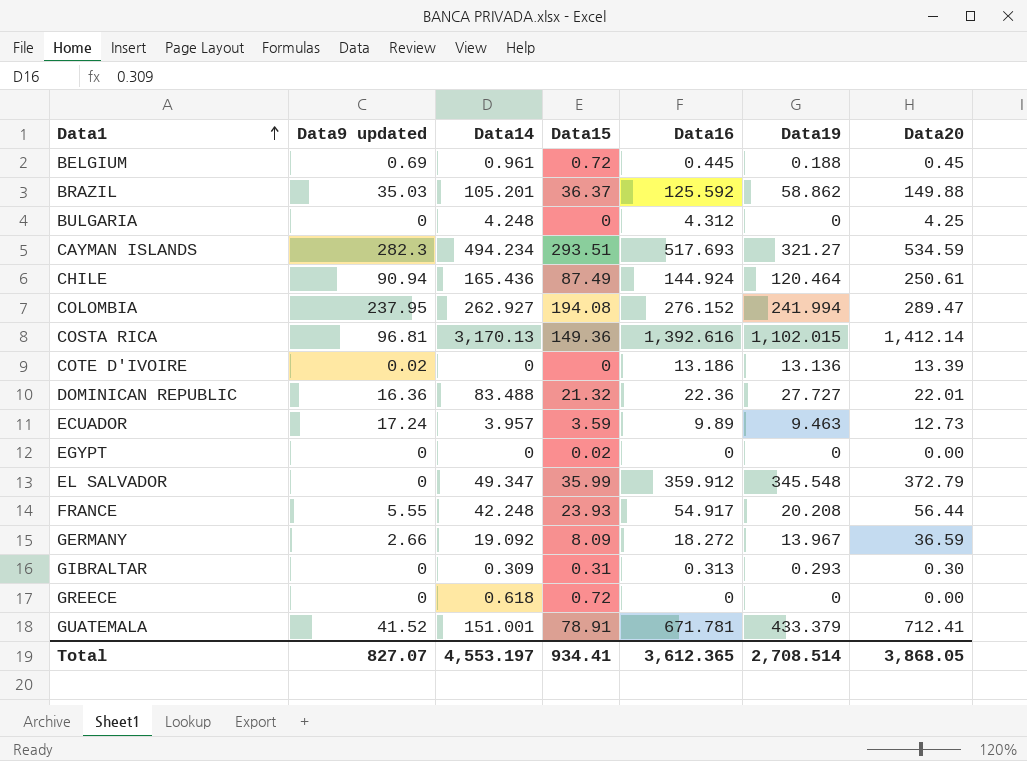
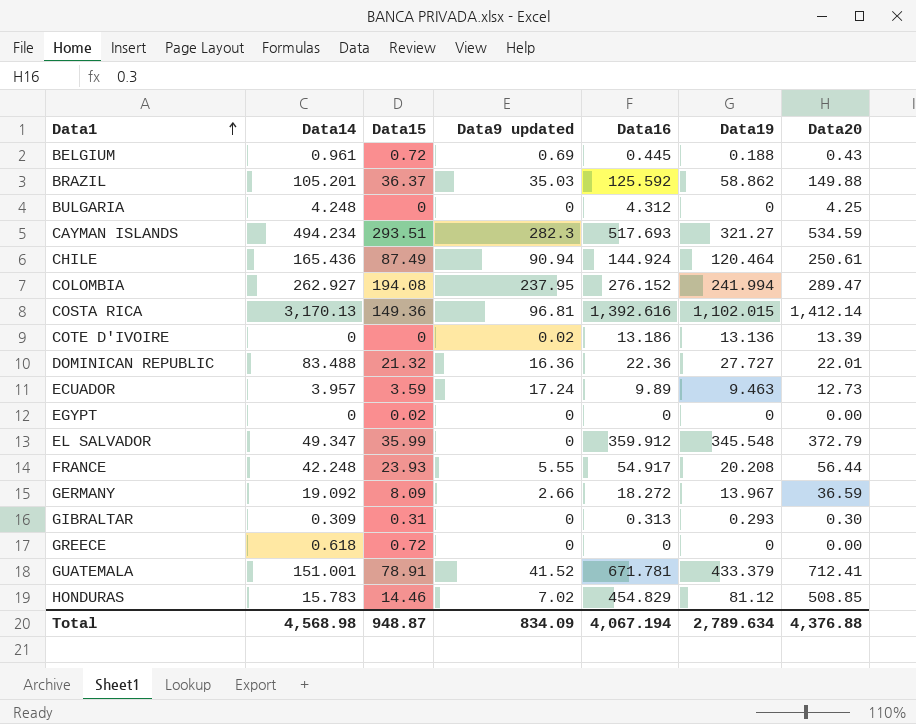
column Data9 updated | position: 2 -> 4
BELGIUM | Data20: 0.45 -> 0.43
row HONDURAS: none -> 15.783 | 14.46 | 7.02 | 454.829 | 81.12 | 508.85
Total | Data14: 4,553.197 -> 4,568.98
Total | Data15: 934.41 -> 948.87
Total | Data9 updated: 827.07 -> 834.09
Total | Data16: 3,612.365 -> 4,067.194
Total | Data19: 2,708.514 -> 2,789.634
Total | Data20: 3,868.05 -> 4,376.88

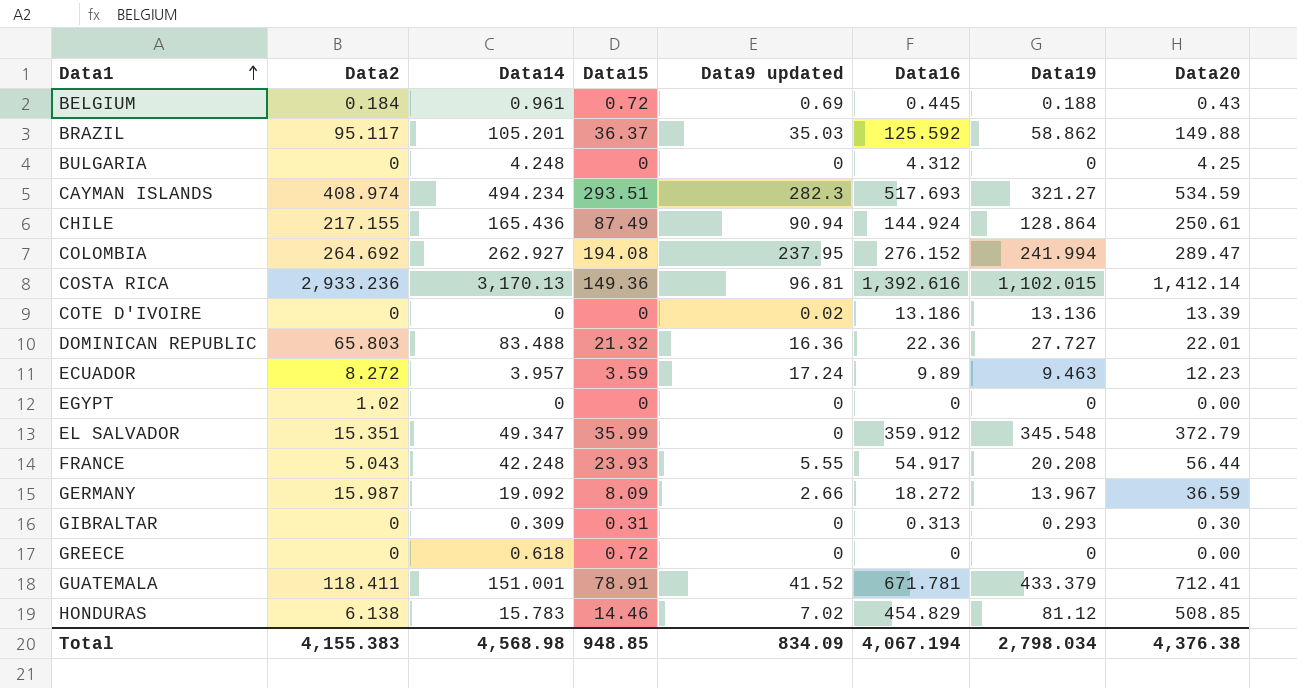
column Data2 | position: none -> 2
CHILE | Data19: 120.464 -> 128.864
ECUADOR | Data20: 12.73 -> 12.23
EGYPT | Data15: 0.02 -> 0
Total | Data15: 948.87 -> 948.85
Total | Data19: 2,789.634 -> 2,798.034
Total | Data20: 4,376.88 -> 4,376.38

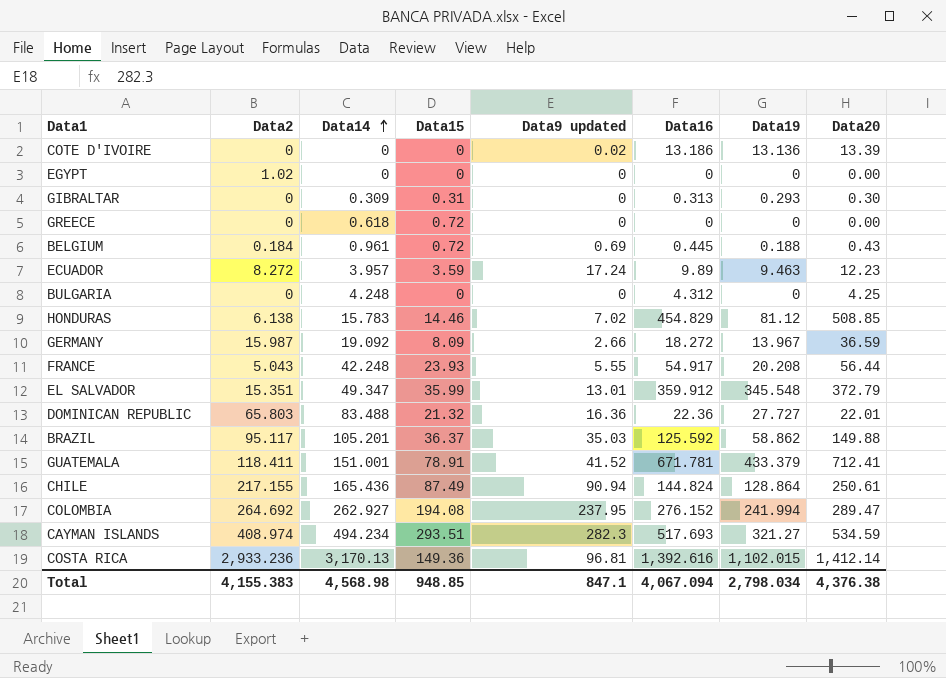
row order: Data1 ascending -> Data14 ascending
EL SALVADOR | Data9 updated: 0 -> 13.01
CHILE | Data16: 144.924 -> 144.824
Total | Data9 updated: 834.09 -> 847.1
Total | Data16: 4,067.194 -> 4,067.094

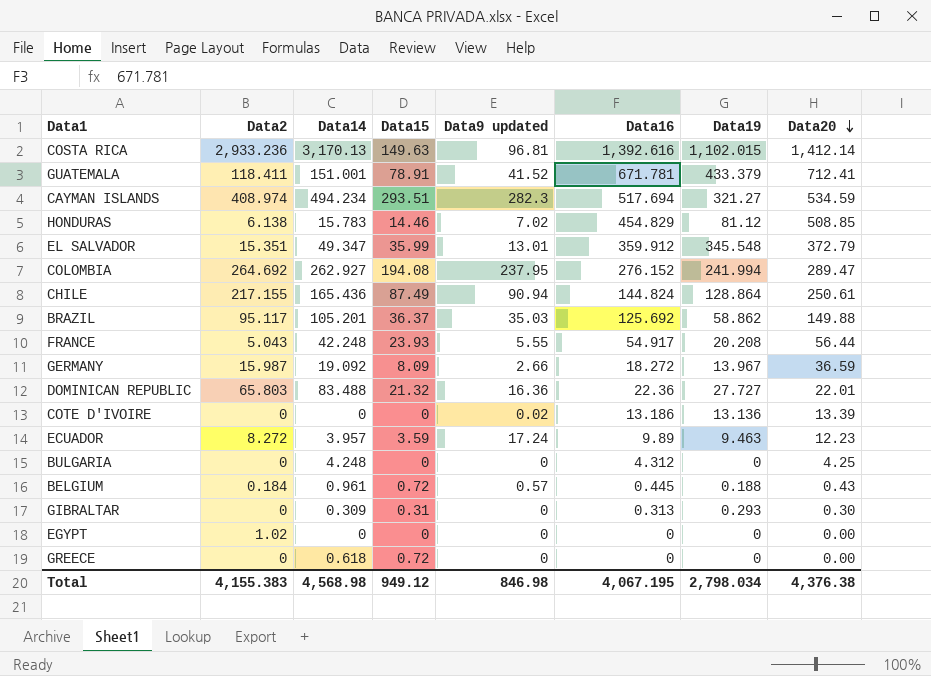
row order: Data14 ascending -> Data20 descending
COSTA RICA | Data15: 149.36 -> 149.63
CAYMAN ISLANDS | Data16: 517.693 -> 517.694
BRAZIL | Data16: 125.592 -> 125.692
BELGIUM | Data9 updated: 0.69 -> 0.57
Total | Data15: 948.85 -> 949.12
Total | Data9 updated: 847.1 -> 846.98
Total | Data16: 4,067.094 -> 4,067.195

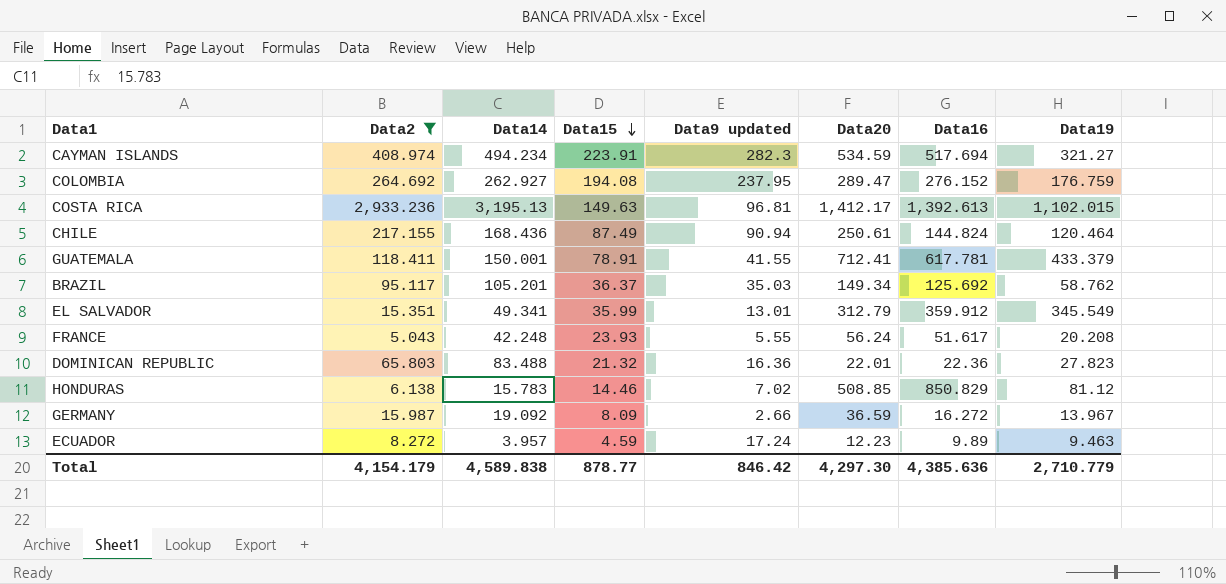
filter: none -> Data2 >= 5.043
row order: Data20 descending -> Data15 descending
column Data20 | position: 8 -> 6
CAYMAN ISLANDS | Data15: 293.51 -> 223.91
COLOMBIA | Data19: 241.994 -> 176.759
COSTA RICA | Data14: 3,170.13 -> 3,195.13
COSTA RICA | Data20: 1,412.14 -> 1,412.17
COSTA RICA | Data16: 1,392.616 -> 1,392.613
CHILE | Data14: 165.436 -> 168.436
CHILE | Data19: 128.864 -> 120.464
GUATEMALA | Data14: 151.001 -> 150.001
GUATEMALA | Data9 updated: 41.52 -> 41.55
GUATEMALA | Data16: 671.781 -> 617.781
BRAZIL | Data20: 149.88 -> 149.34
BRAZIL | Data19: 58.862 -> 58.762
EL SALVADOR | Data14: 49.347 -> 49.341
EL SALVADOR | Data20: 372.79 -> 312.79
EL SALVADOR | Data19: 345.548 -> 345.549
FRANCE | Data20: 56.44 -> 56.24
FRANCE | Data16: 54.917 -> 51.617
DOMINICAN REPUBLIC | Data19: 27.727 -> 27.823
HONDURAS | Data16: 454.829 -> 850.829
GERMANY | Data16: 18.272 -> 16.272
ECUADOR | Data15: 3.59 -> 4.59
Total | Data2: 4,155.383 -> 4,154.179
Total | Data14: 4,568.98 -> 4,589.838
Total | Data15: 949.12 -> 878.77
Total | Data9 updated: 846.98 -> 846.42
Total | Data20: 4,376.38 -> 4,297.30
Total | Data16: 4,067.195 -> 4,385.636
Total | Data19: 2,798.034 -> 2,710.779

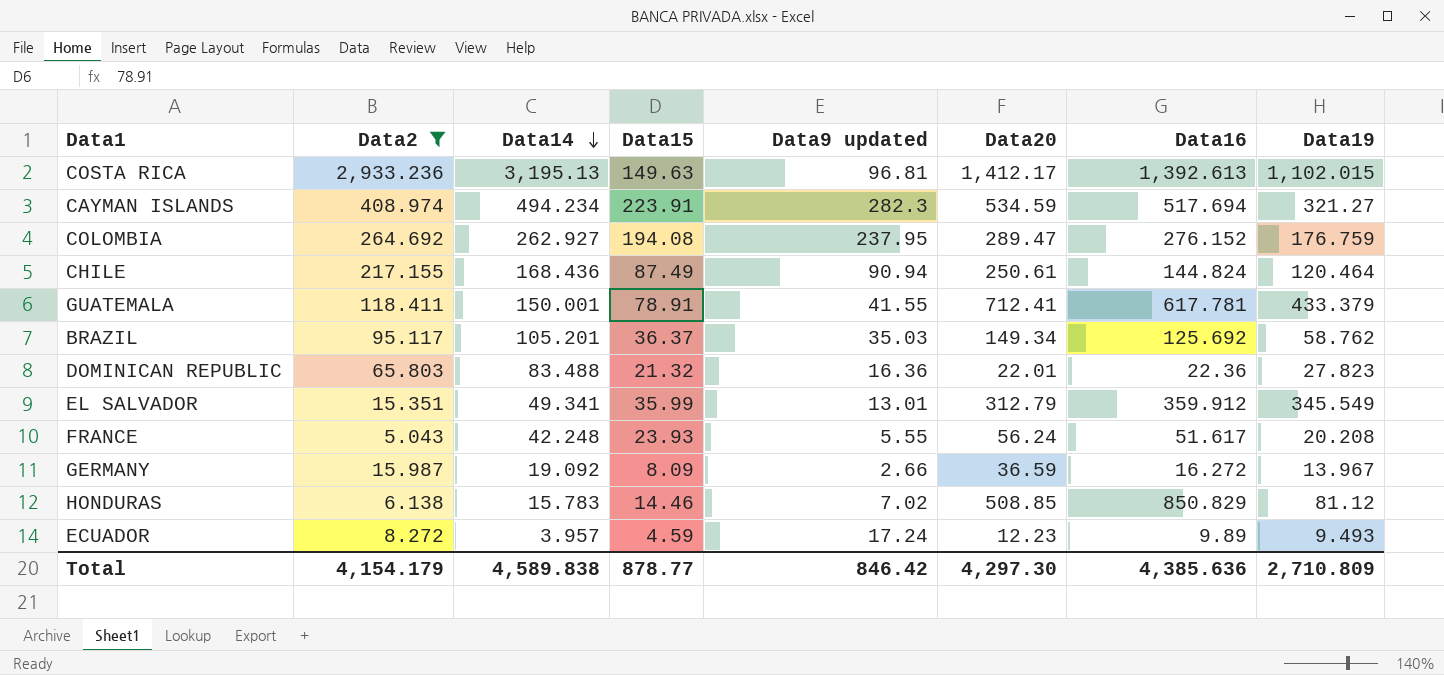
row order: Data15 descending -> Data14 descending
ECUADOR | Data19: 9.463 -> 9.493
Total | Data19: 2,710.779 -> 2,710.809

